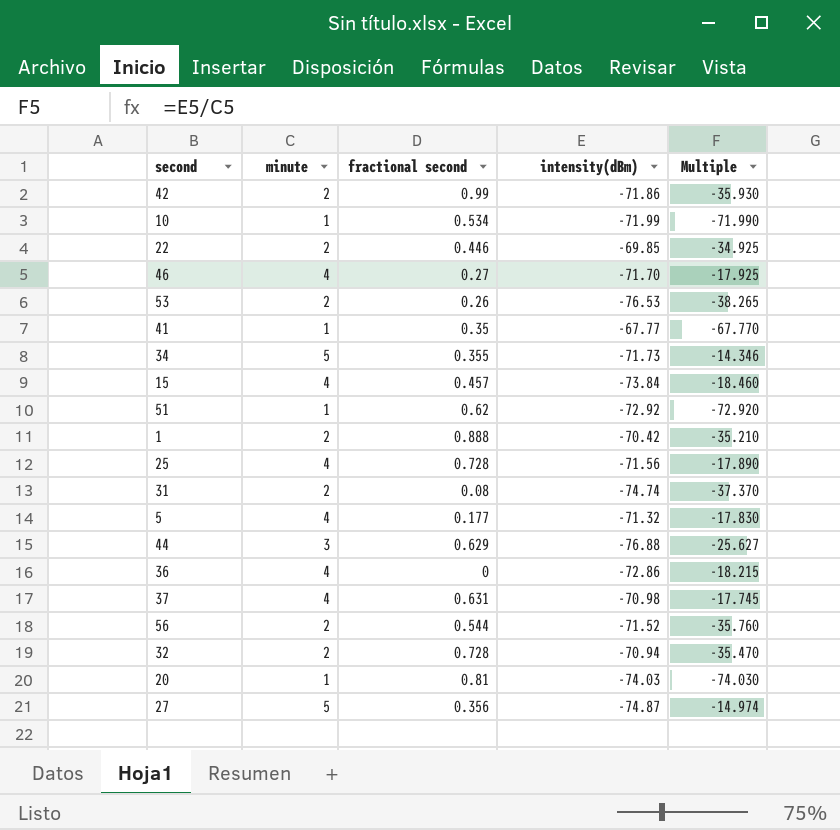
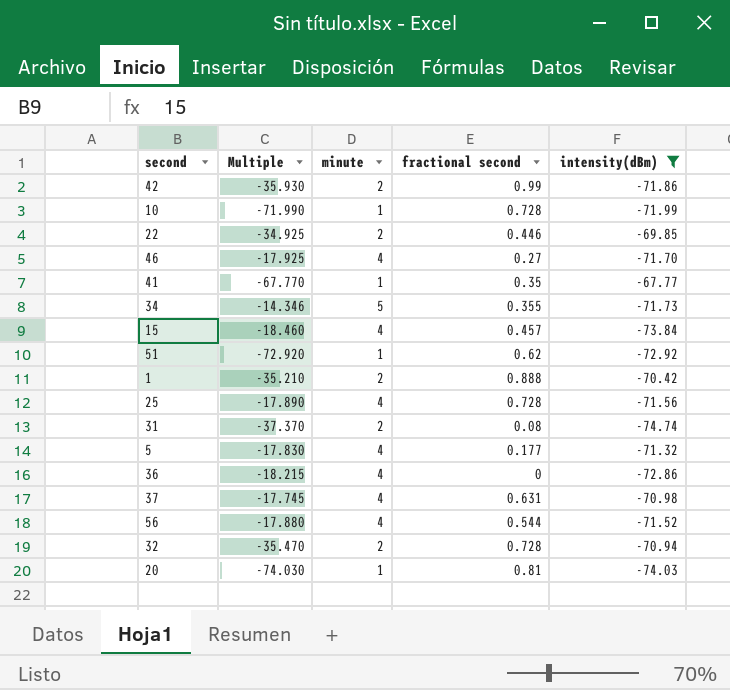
filter: none -> intensity(dBm) >= -74.74
column Multiple | position: 5 -> 2
10 | fractional second: 0.534 -> 0.728
56 | Multiple: -35.760 -> -17.880
56 | minute: 2 -> 4

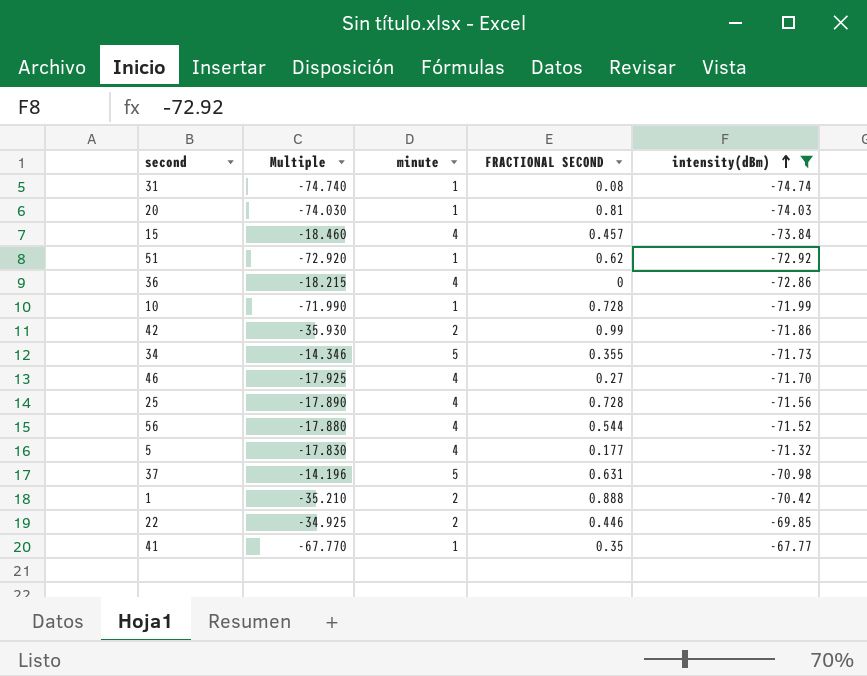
row order: none -> intensity(dBm) ascending
column name: fractional second -> FRACTIONAL SECOND
row 32: -35.470 | 2 | 0.728 | -70.94 -> none
31 | Multiple: -37.370 -> -74.740
31 | minute: 2 -> 1
37 | Multiple: -17.745 -> -14.196
37 | minute: 4 -> 5

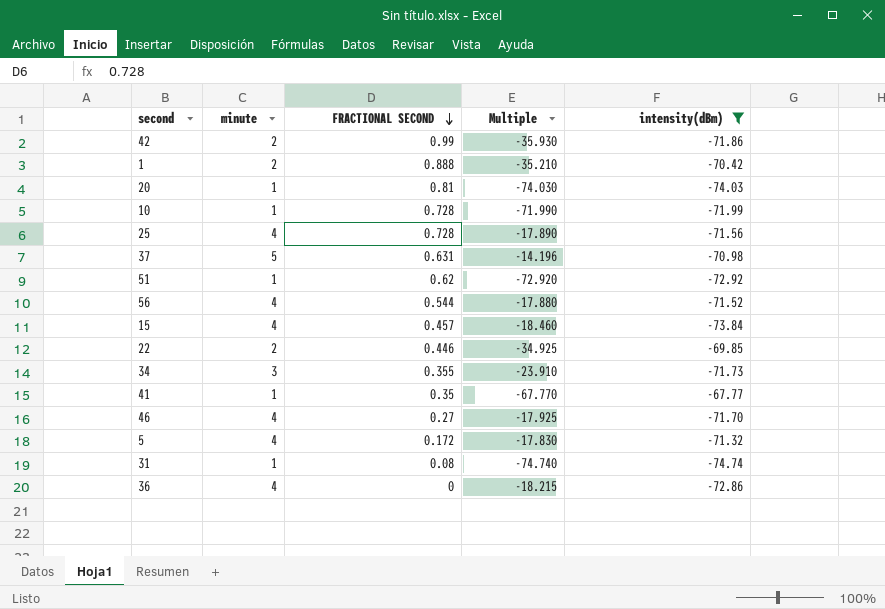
row order: intensity(dBm) ascending -> FRACTIONAL SECOND descending
column Multiple | position: 2 -> 4
34 | minute: 5 -> 3
34 | Multiple: -14.346 -> -23.910
5 | FRACTIONAL SECOND: 0.177 -> 0.172

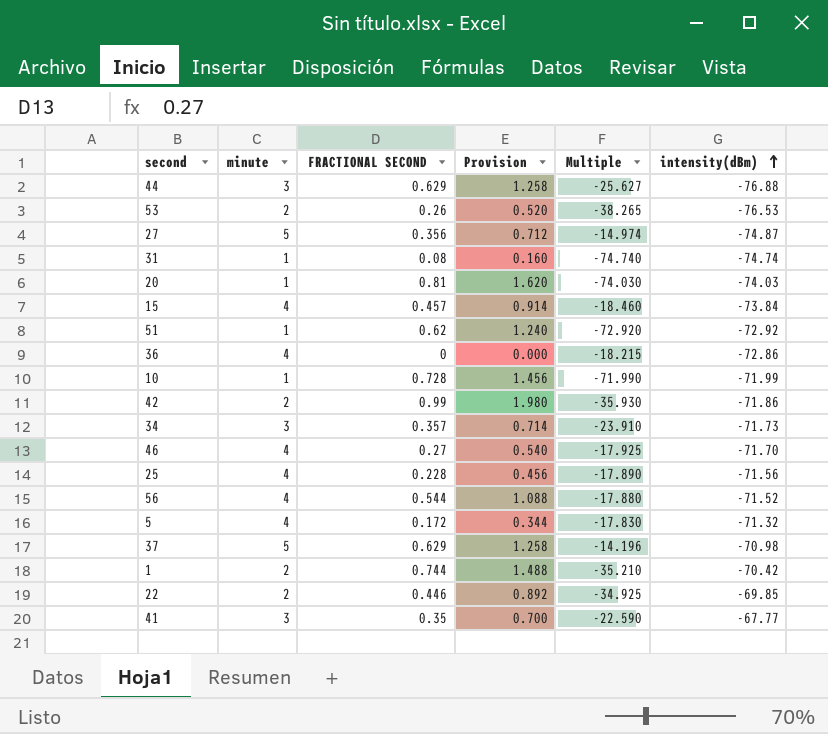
filter: intensity(dBm) >= -74.74 -> none
row order: FRACTIONAL SECOND descending -> intensity(dBm) ascending
column Provision | formula: none -> [FRACTIONAL SECOND] * 2
34 | FRACTIONAL SECOND: 0.355 -> 0.357
25 | FRACTIONAL SECOND: 0.728 -> 0.228
37 | FRACTIONAL SECOND: 0.631 -> 0.629
1 | FRACTIONAL SECOND: 0.888 -> 0.744
41 | minute: 1 -> 3
41 | Multiple: -67.770 -> -22.590

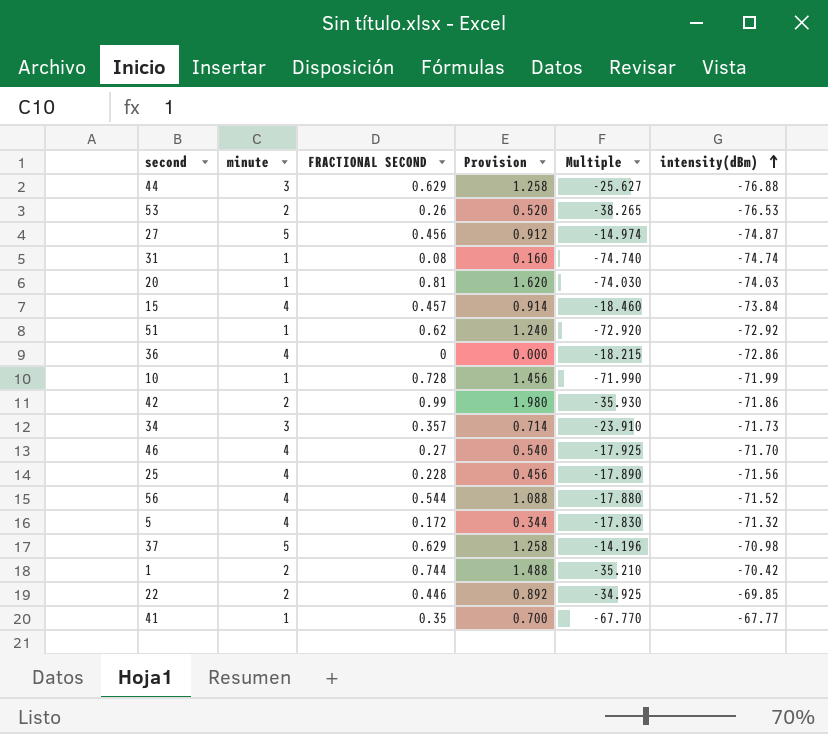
27 | FRACTIONAL SECOND: 0.356 -> 0.456
27 | Provision: 0.712 -> 0.912
41 | minute: 3 -> 1
41 | Multiple: -22.590 -> -67.770

